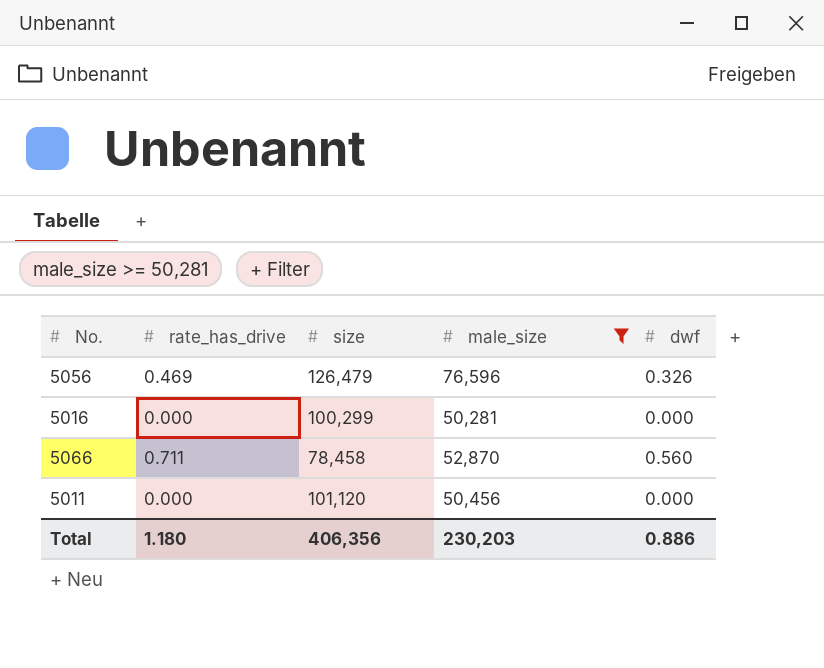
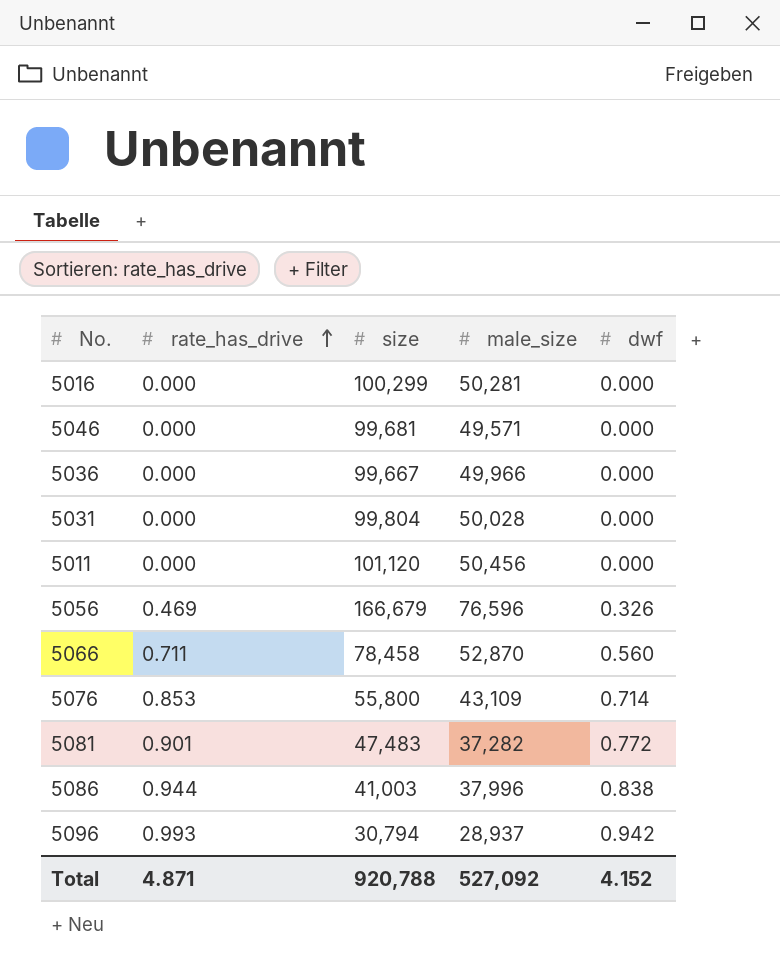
filter: male_size >= 50,281 -> none
row order: none -> rate_has_drive ascending
5056 | size: 126,479 -> 166,679
Total | rate_has_drive: 1.180 -> 4.871
Total | size: 406,356 -> 920,788
Total | male_size: 230,203 -> 527,092
Total | dwf: 0.886 -> 4.152

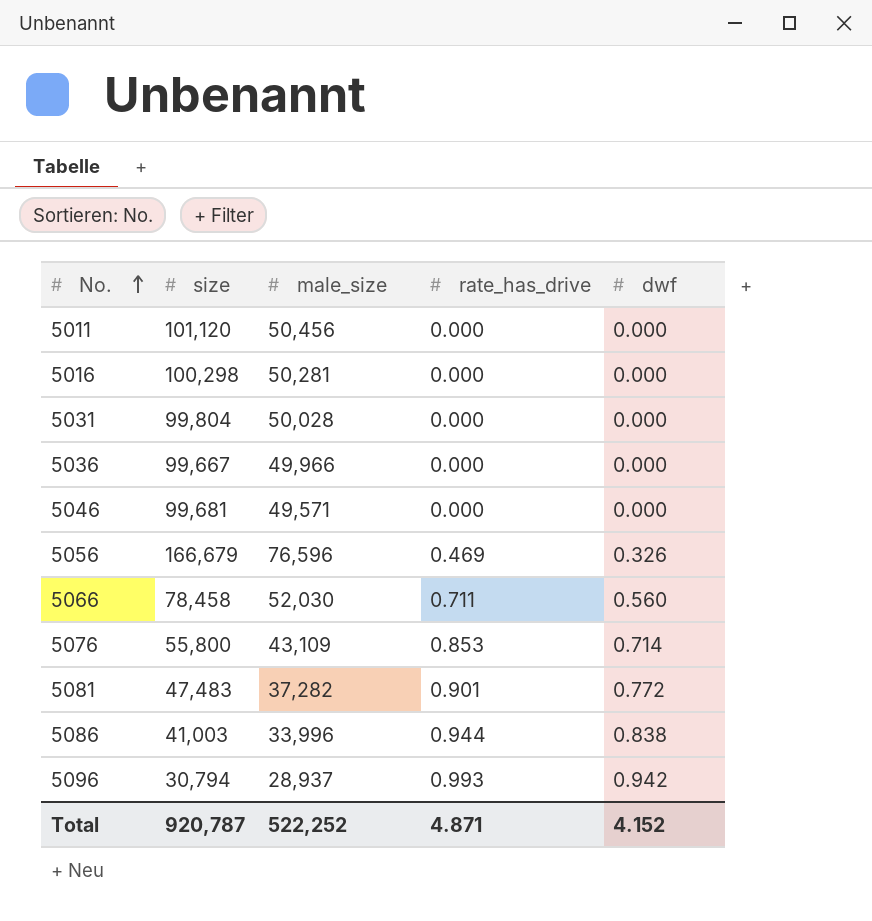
row order: rate_has_drive ascending -> No. ascending
column rate_has_drive | position: 2 -> 4
5016 | size: 100,299 -> 100,298
5066 | male_size: 52,870 -> 52,030
5086 | male_size: 37,996 -> 33,996
Total | size: 920,788 -> 920,787
Total | male_size: 527,092 -> 522,252

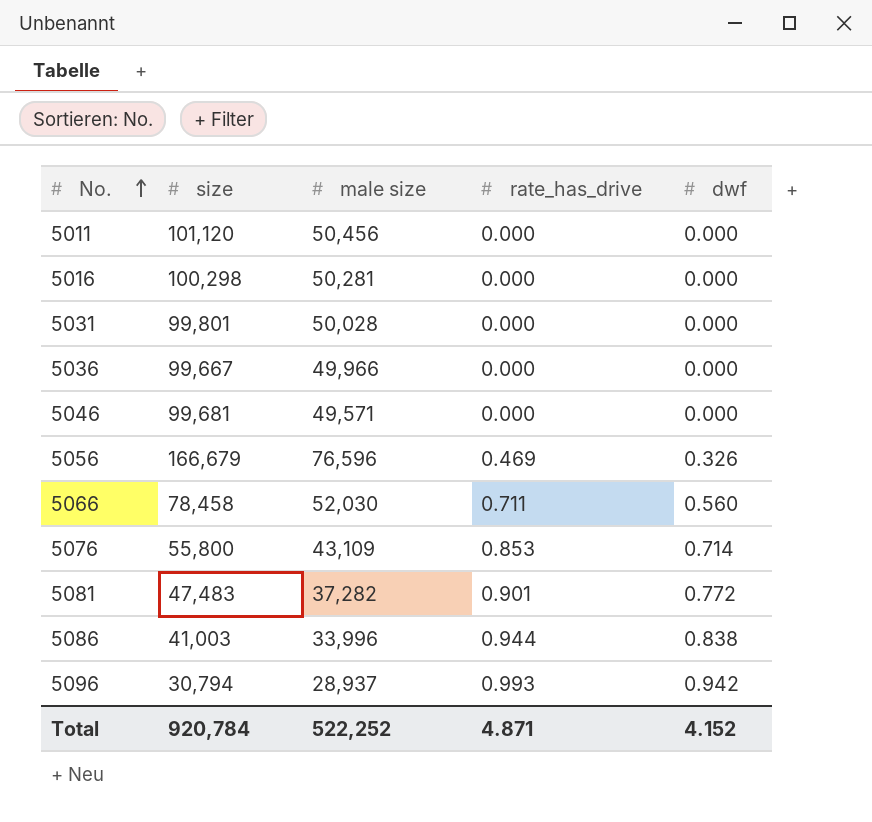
column name: male_size -> male size
5031 | size: 99,804 -> 99,801
Total | size: 920,787 -> 920,784

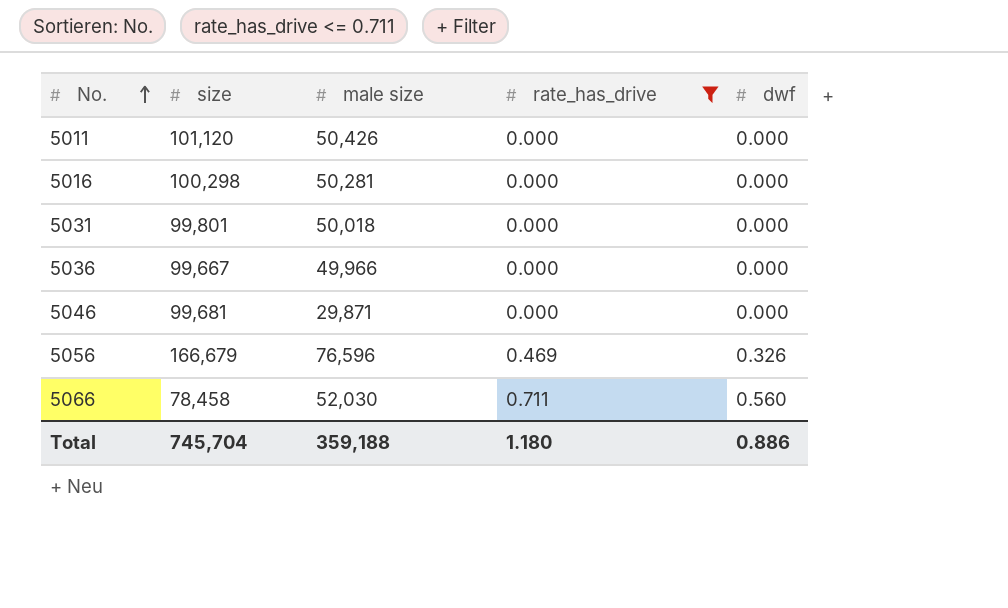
filter: none -> rate_has_drive <= 0.711
5011 | male size: 50,456 -> 50,426
5031 | male size: 50,028 -> 50,018
5046 | male size: 49,571 -> 29,871
Total | size: 920,784 -> 745,704
Total | male size: 522,252 -> 359,188
Total | rate_has_drive: 4.871 -> 1.180
Total | dwf: 4.152 -> 0.886

